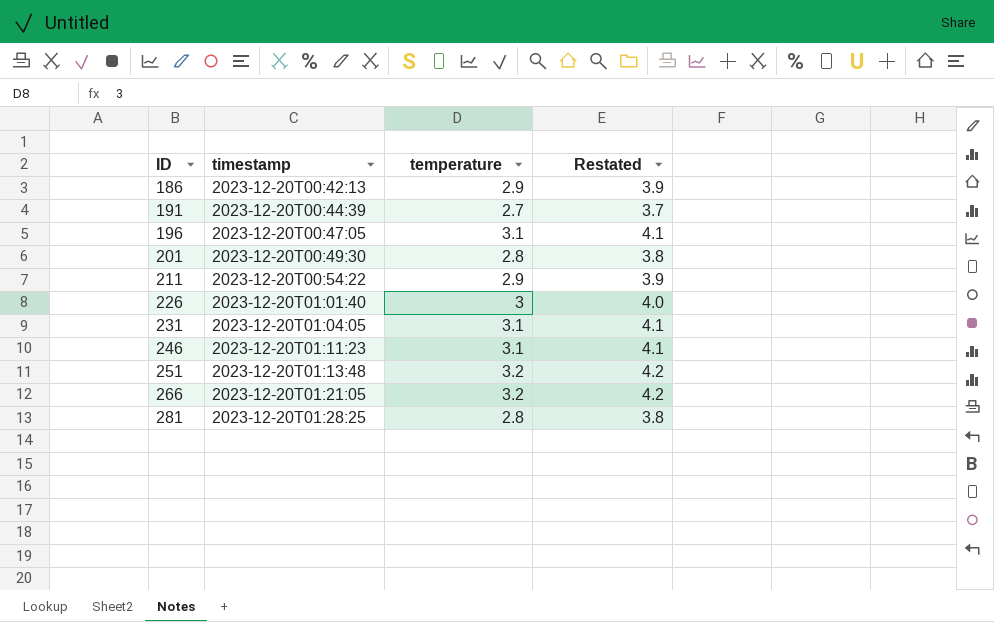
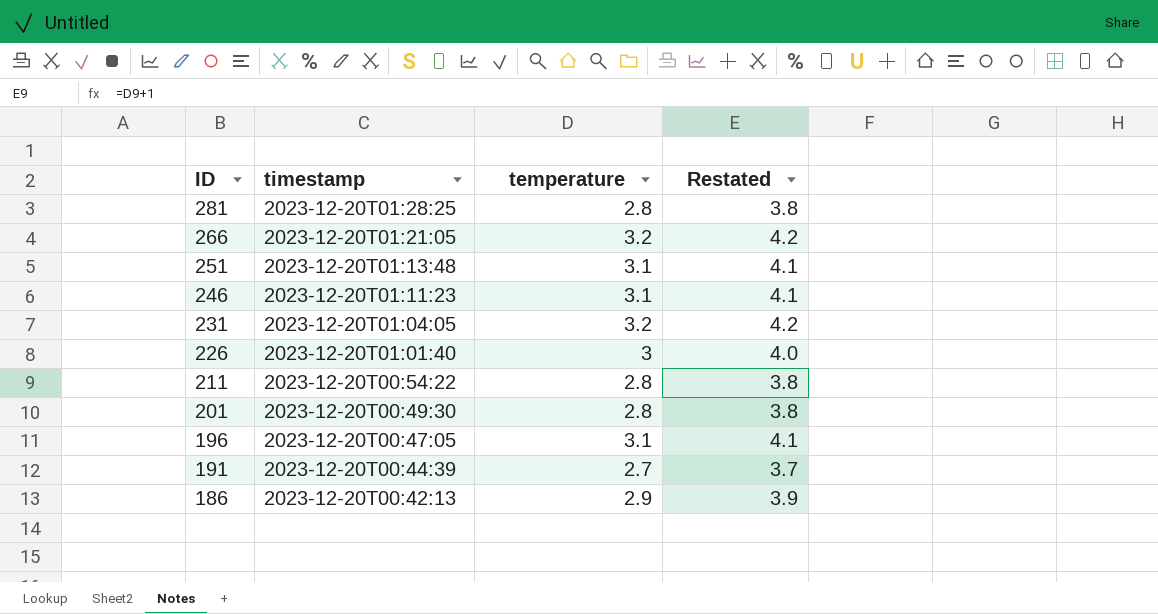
row order: ID ascending -> ID descending
251 | temperature: 3.2 -> 3.1
251 | Restated: 4.2 -> 4.1
231 | temperature: 3.1 -> 3.2
231 | Restated: 4.1 -> 4.2
211 | temperature: 2.9 -> 2.8
211 | Restated: 3.9 -> 3.8

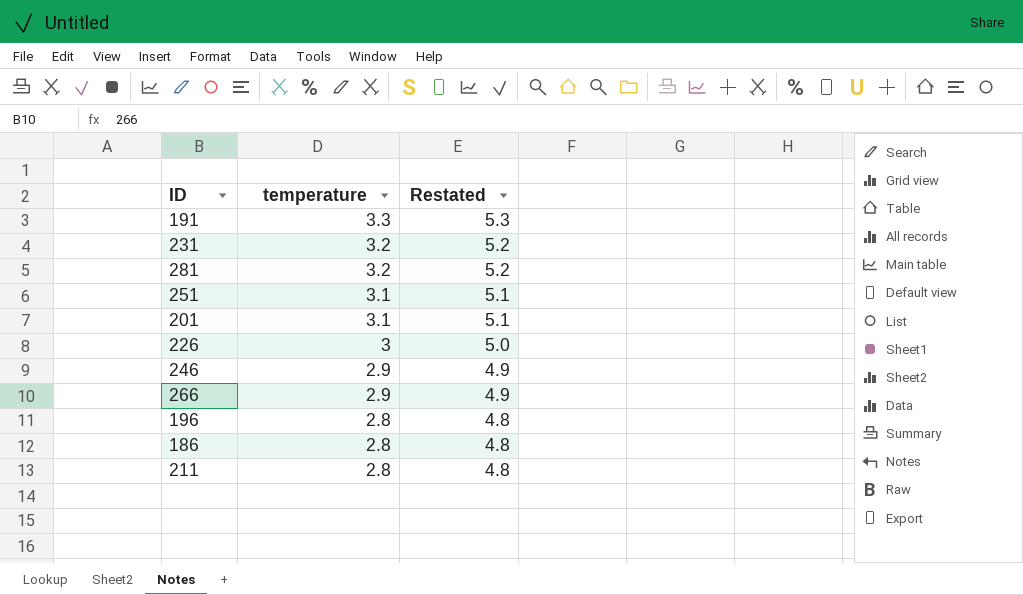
row order: ID descending -> temperature descending
column timestamp | position: 2 -> none
column Restated | formula: [temperature] + 1 -> [temperature] + 2
191 | temperature: 2.7 -> 3.3
281 | temperature: 2.8 -> 3.2
201 | temperature: 2.8 -> 3.1
246 | temperature: 3.1 -> 2.9
266 | temperature: 3.2 -> 2.9
196 | temperature: 3.1 -> 2.8
186 | temperature: 2.9 -> 2.8

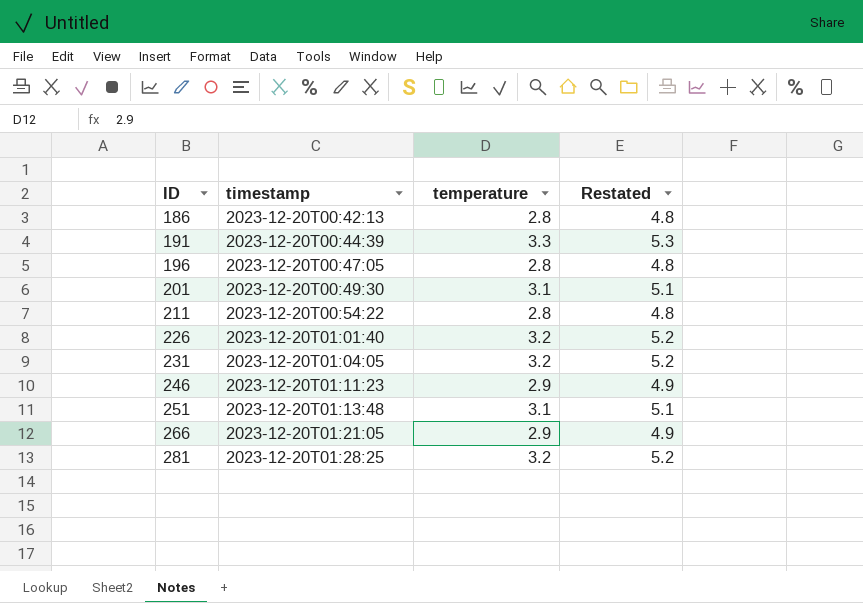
row order: temperature descending -> ID ascending
column timestamp | position: none -> 2
226 | temperature: 3 -> 3.2
226 | Restated: 5.0 -> 5.2

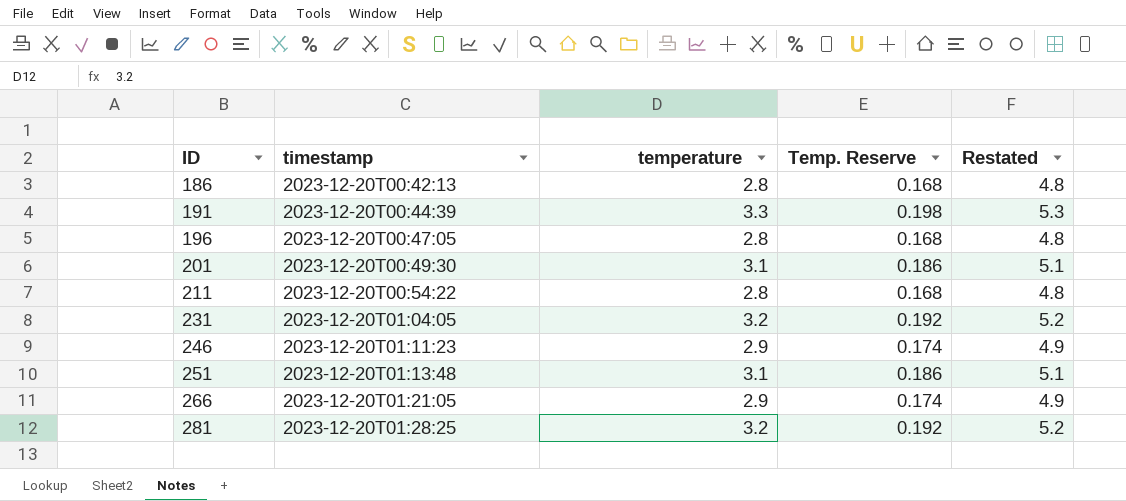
column Temp. Reserve | formula: none -> [temperature] * 0.06
row 226: 2023-12-20T01:01:40 | 3.2 | 5.2 -> none

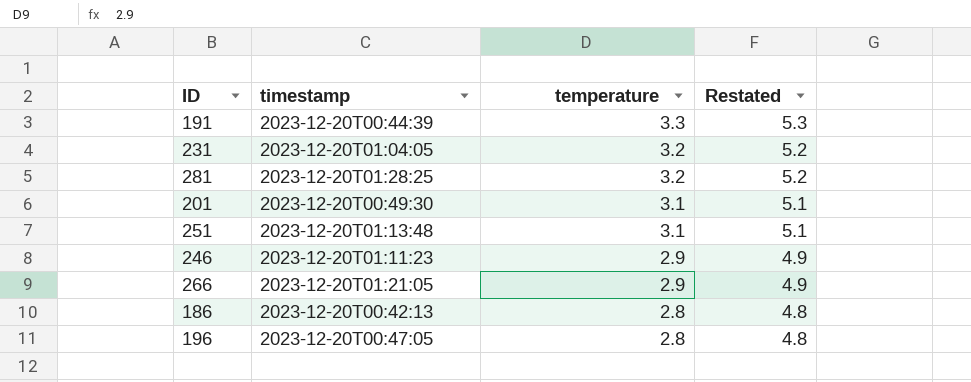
row order: ID ascending -> temperature descending
column Temp. Reserve | formula: [temperature] * 0.06 -> none
row 211: 2023-12-20T00:54:22 | 2.8 | 0.168 | 4.8 -> none

